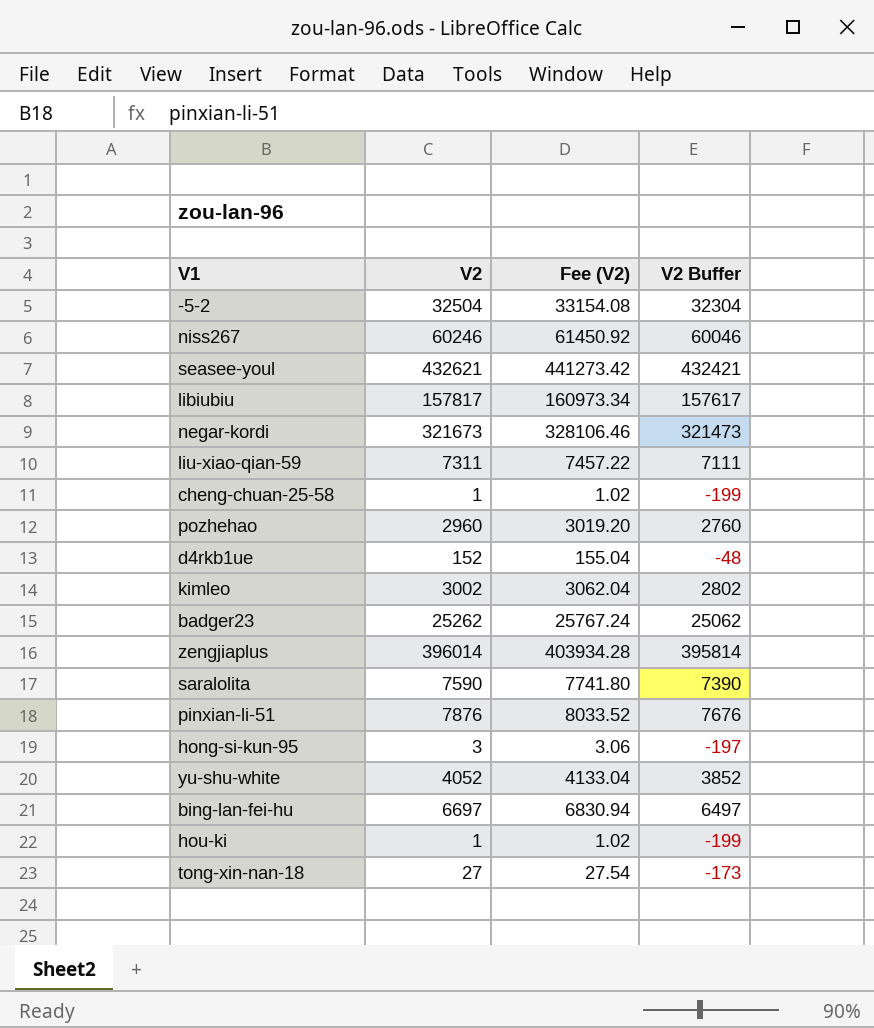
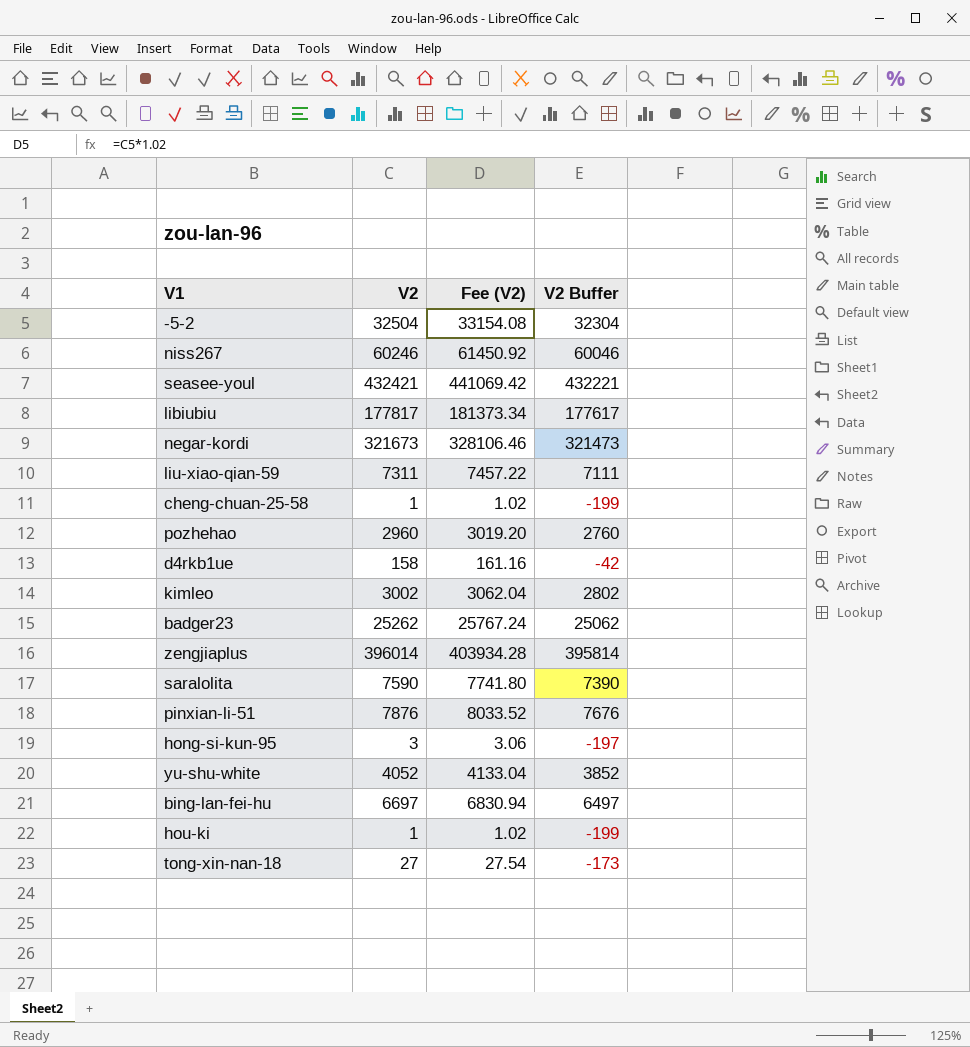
seasee-youl | V2: 432621 -> 432421
seasee-youl | Fee (V2): 441273.42 -> 441069.42
seasee-youl | V2 Buffer: 432421 -> 432221
libiubiu | V2: 157817 -> 177817
libiubiu | Fee (V2): 160973.34 -> 181373.34
libiubiu | V2 Buffer: 157617 -> 177617
d4rkb1ue | V2: 152 -> 158
d4rkb1ue | Fee (V2): 155.04 -> 161.16
d4rkb1ue | V2 Buffer: -48 -> -42

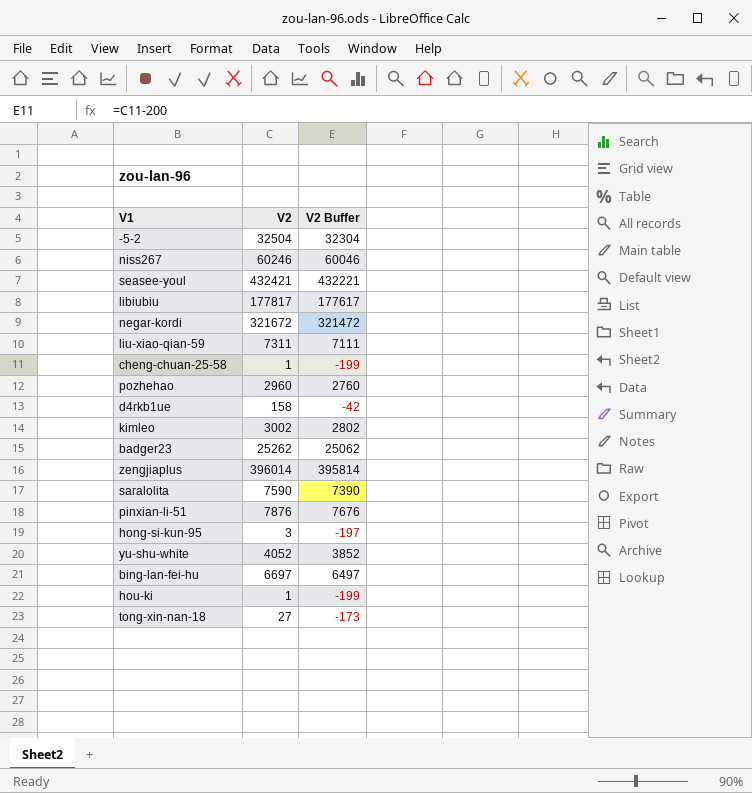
column Fee (V2) | formula: [V2] * 1.02 -> none
negar-kordi | V2: 321673 -> 321672
negar-kordi | V2 Buffer: 321473 -> 321472

